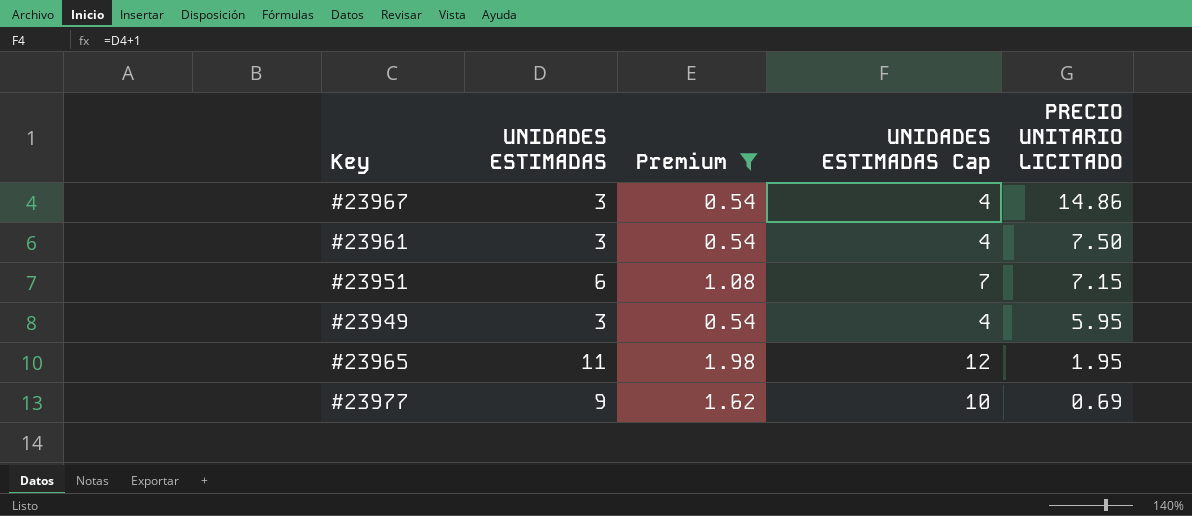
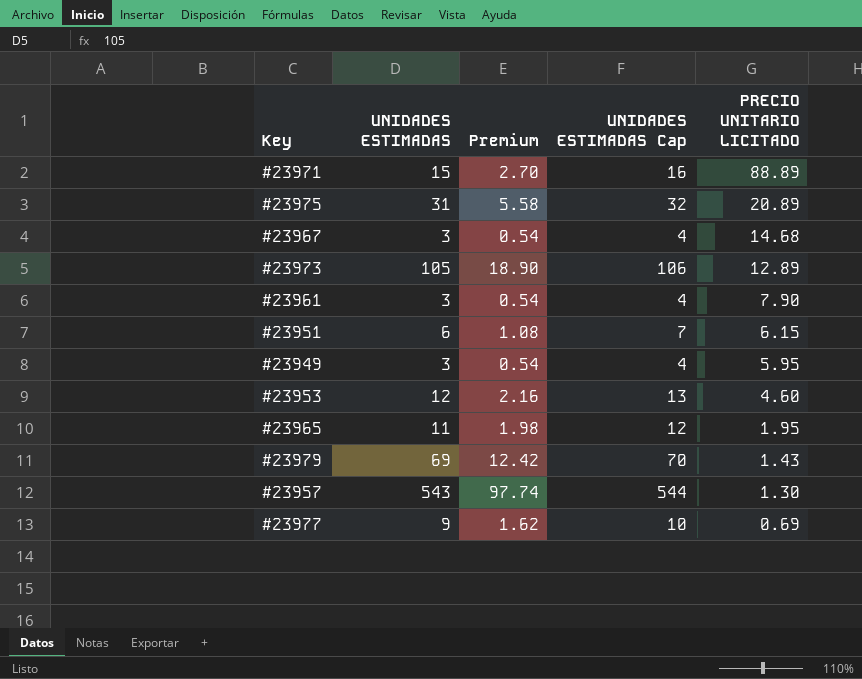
filter: Premium <= 1.98 -> none
#23967 | PRECIO UNITARIO LICITADO: 14.86 -> 14.68
#23961 | PRECIO UNITARIO LICITADO: 7.50 -> 7.90
#23951 | PRECIO UNITARIO LICITADO: 7.15 -> 6.15

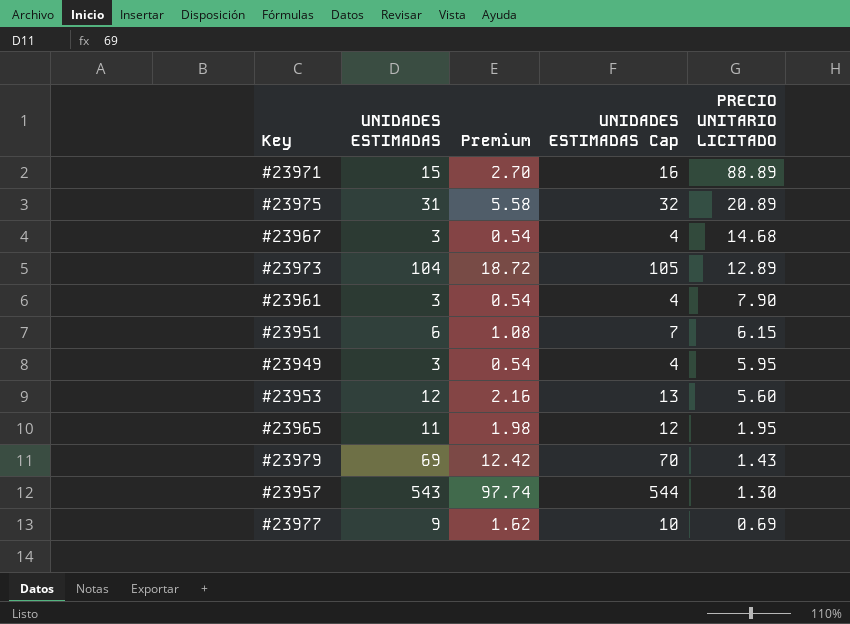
#23973 | UNIDADES ESTIMADAS: 105 -> 104
#23973 | Premium: 18.90 -> 18.72
#23973 | UNIDADES ESTIMADAS Cap: 106 -> 105
#23953 | PRECIO UNITARIO LICITADO: 4.60 -> 5.60

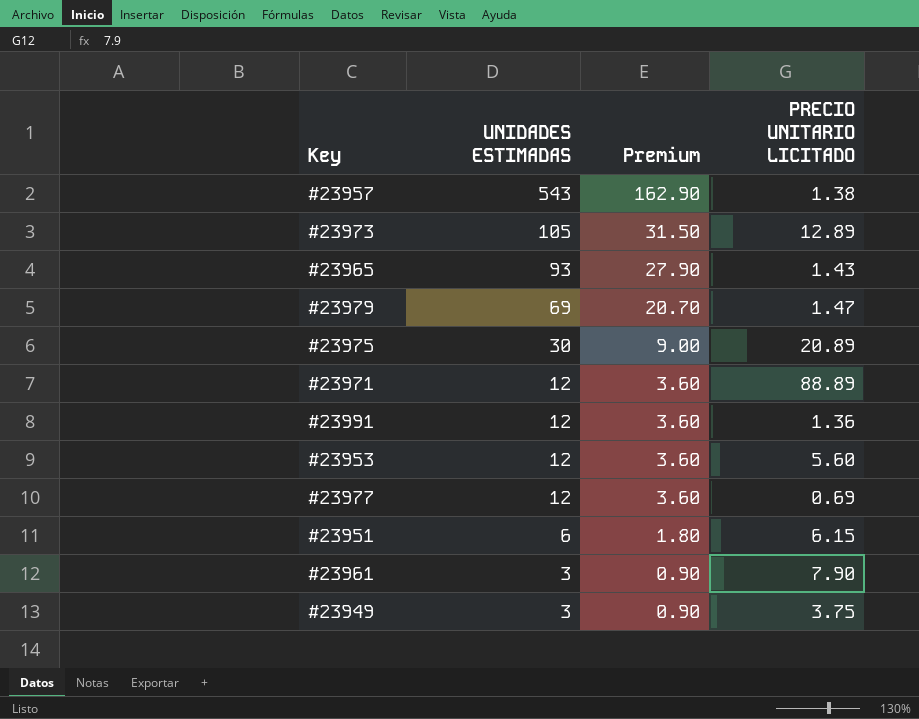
row order: PRECIO UNITARIO LICITADO descending -> UNIDADES ESTIMADAS descending
column UNIDADES ESTIMADAS Cap | formula: [UNIDADES ESTIMADAS] + 1 -> none
column Premium | formula: [UNIDADES ESTIMADAS] * 0.18 -> [UNIDADES ESTIMADAS] * 0.3
row #23967: 3 | 0.54 | 4 | 14.68 -> none
#23957 | PRECIO UNITARIO LICITADO: 1.30 -> 1.38
#23973 | UNIDADES ESTIMADAS: 104 -> 105
#23965 | UNIDADES ESTIMADAS: 11 -> 93
#23965 | PRECIO UNITARIO LICITADO: 1.95 -> 1.43
#23979 | PRECIO UNITARIO LICITADO: 1.43 -> 1.47
#23975 | UNIDADES ESTIMADAS: 31 -> 30
#23971 | UNIDADES ESTIMADAS: 15 -> 12
row #23991: none -> 12 | 3.60 | 1.36
#23977 | UNIDADES ESTIMADAS: 9 -> 12
#23949 | PRECIO UNITARIO LICITADO: 5.95 -> 3.75

